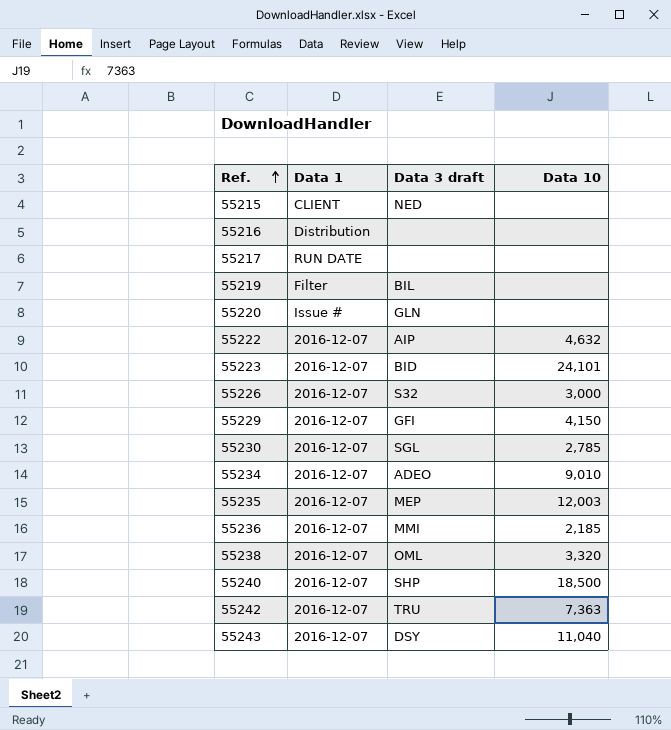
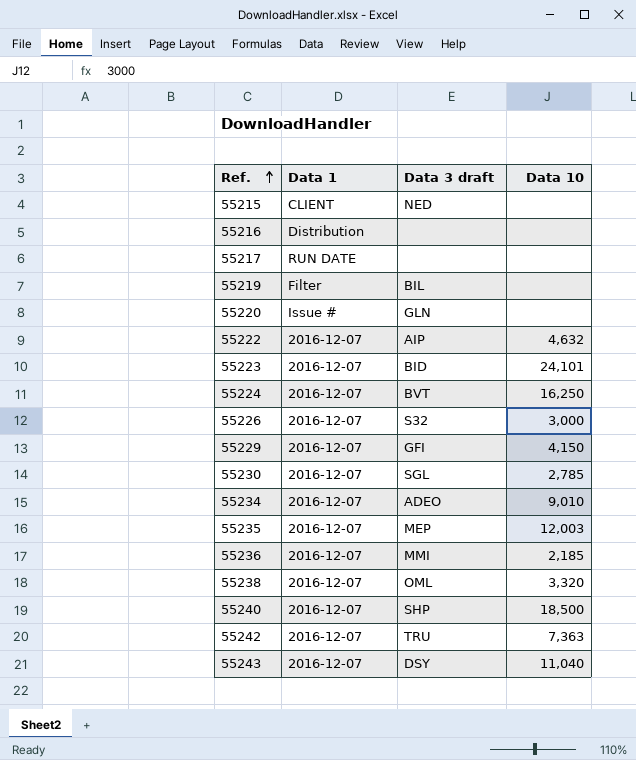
row 55224: none -> 2016-12-07 | BVT | 16,250

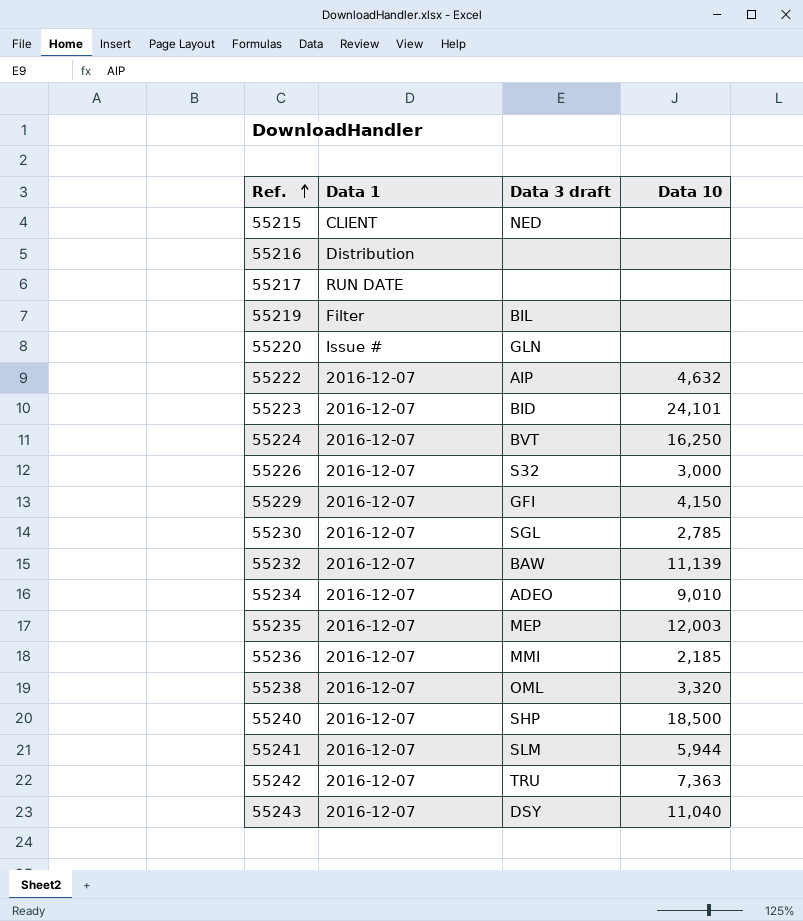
row 55232: none -> 2016-12-07 | BAW | 11,139
row 55241: none -> 2016-12-07 | SLM | 5,944

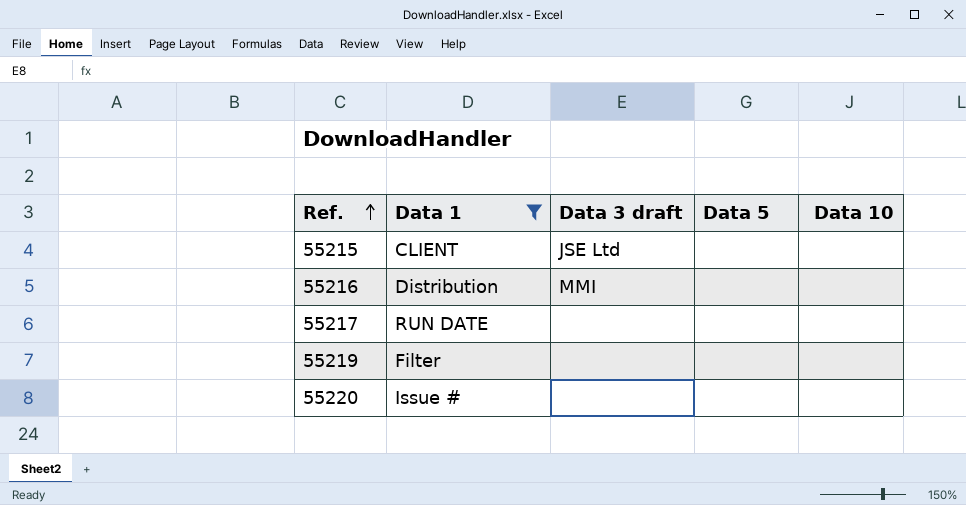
filter: none -> Data 1 != 2016-12-07
column Data 5 | position: none -> 4
55215 | Data 3 draft: NED -> JSE Ltd
55216 | Data 3 draft: none -> MMI
55219 | Data 3 draft: BIL -> none
55220 | Data 3 draft: GLN -> none

